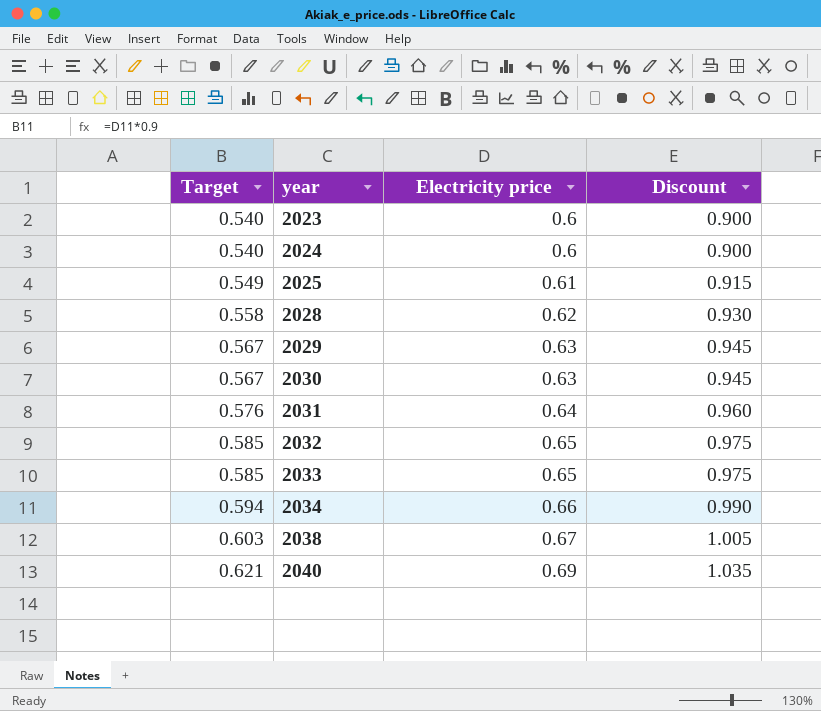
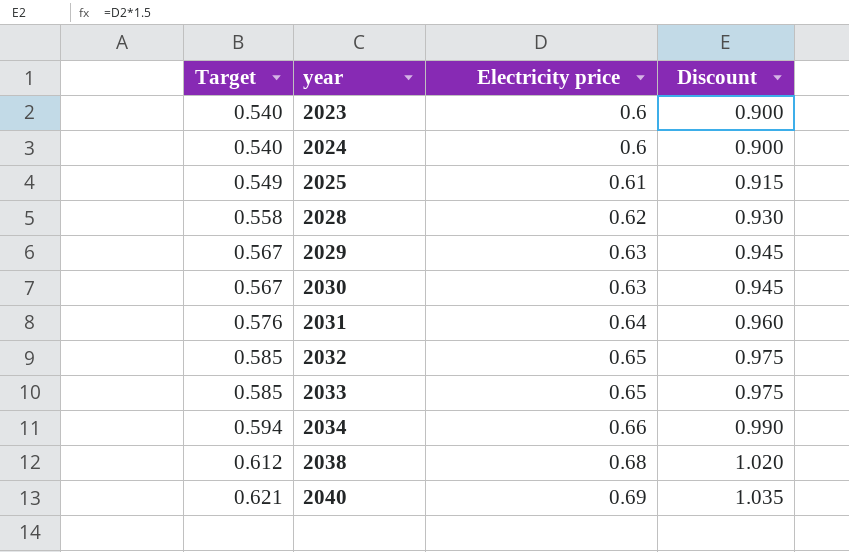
2038 | Target: 0.603 -> 0.612
2038 | Electricity price: 0.67 -> 0.68
2038 | Discount: 1.005 -> 1.020

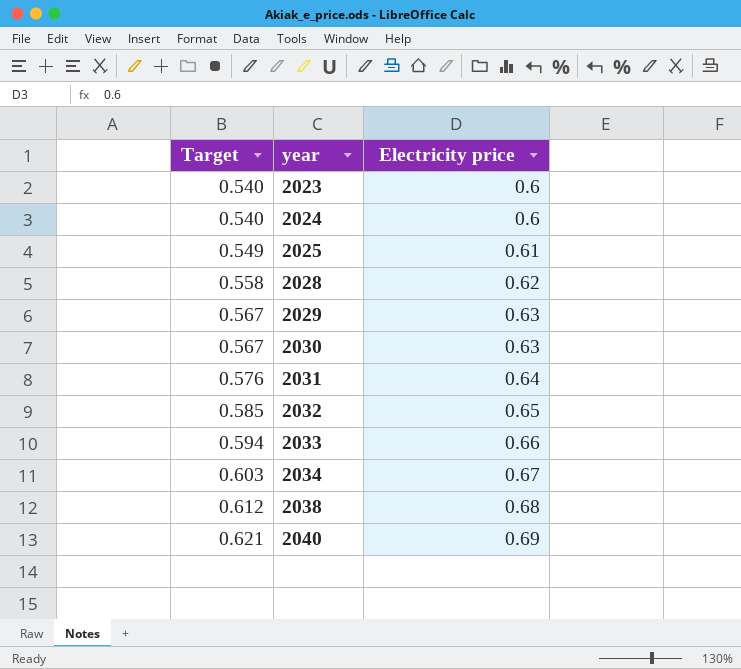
column Discount | formula: [Electricity price] * 1.5 -> none
2033 | Target: 0.585 -> 0.594
2033 | Electricity price: 0.65 -> 0.66
2034 | Target: 0.594 -> 0.603
2034 | Electricity price: 0.66 -> 0.67

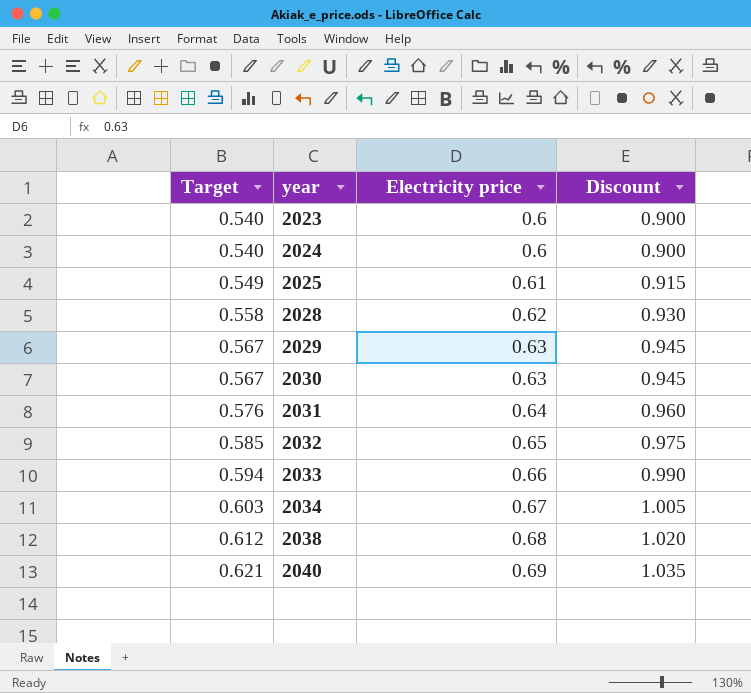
column Discount | formula: none -> [Electricity price] * 1.5

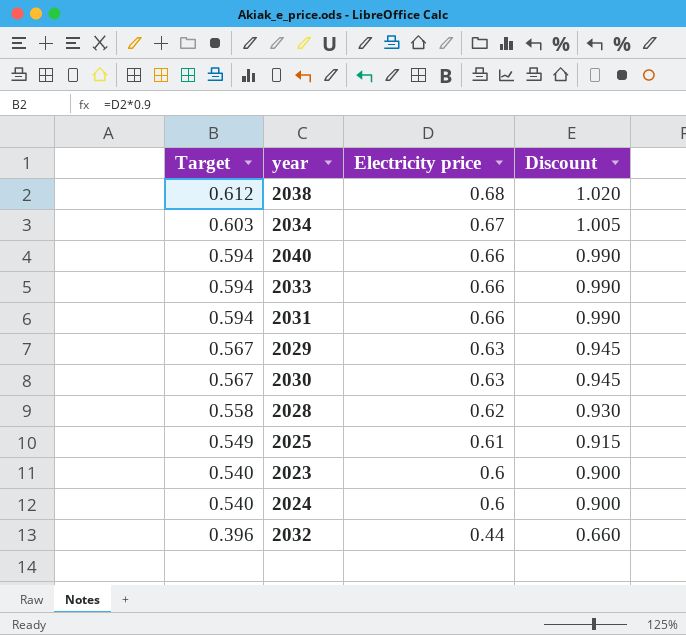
row order: Target ascending -> Target descending
2040 | Target: 0.621 -> 0.594
2040 | Electricity price: 0.69 -> 0.66
2040 | Discount: 1.035 -> 0.990
2031 | Target: 0.576 -> 0.594
2031 | Electricity price: 0.64 -> 0.66
2031 | Discount: 0.960 -> 0.990
2032 | Target: 0.585 -> 0.396
2032 | Electricity price: 0.65 -> 0.44
2032 | Discount: 0.975 -> 0.660

